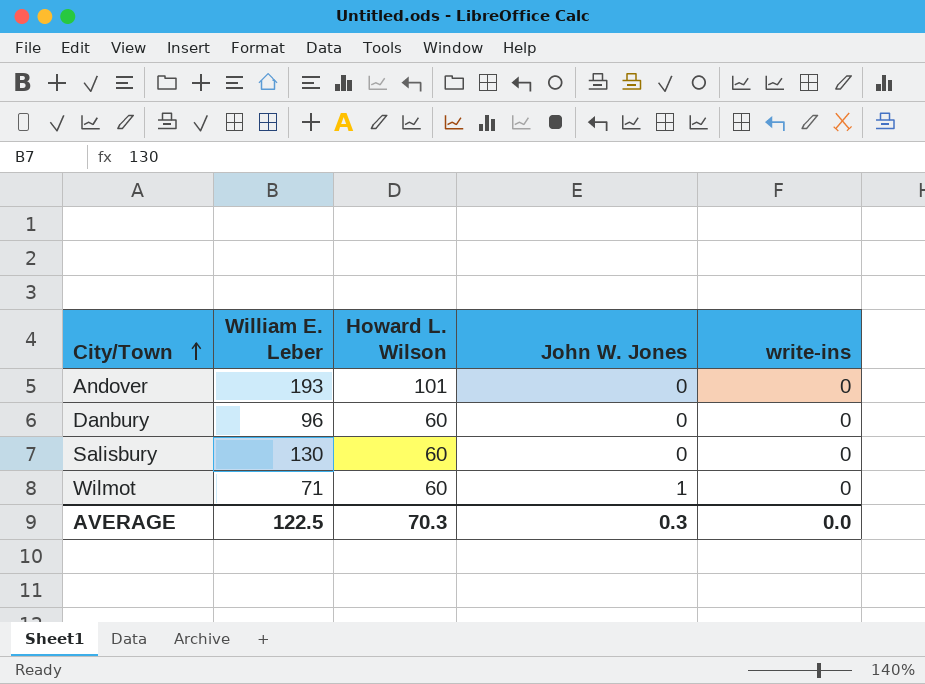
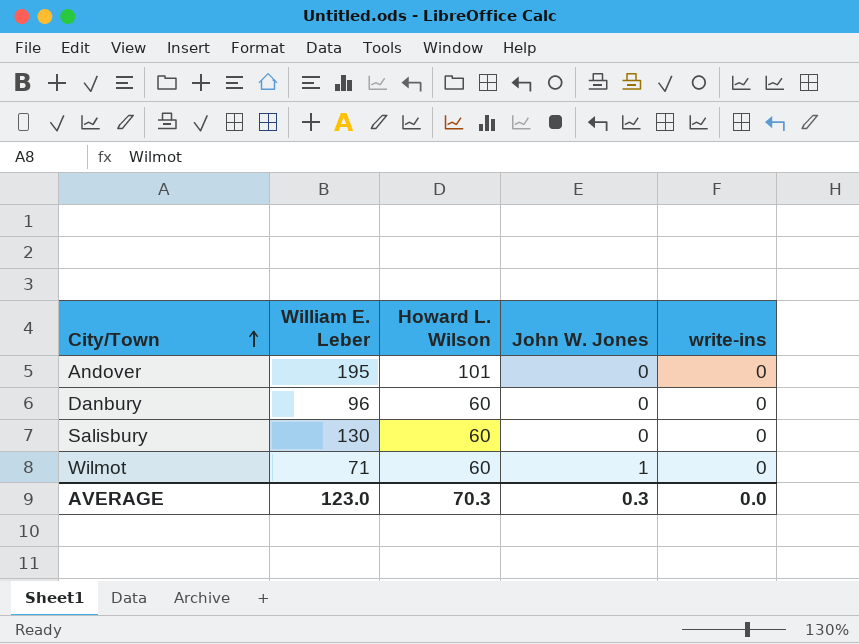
Andover | William E. Leber: 193 -> 195
AVERAGE | William E. Leber: 122.5 -> 123.0

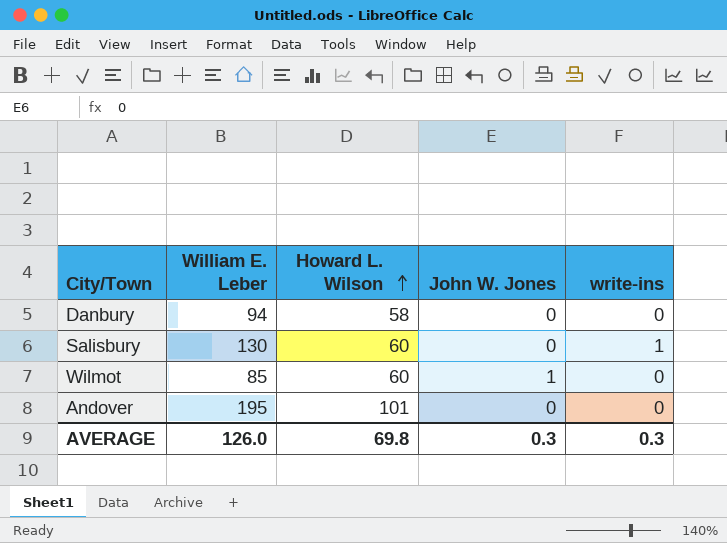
row order: City/Town ascending -> Howard L. Wilson ascending
Danbury | William E. Leber: 96 -> 94
Danbury | Howard L. Wilson: 60 -> 58
Salisbury | write-ins: 0 -> 1
Wilmot | William E. Leber: 71 -> 85
AVERAGE | William E. Leber: 123.0 -> 126.0
AVERAGE | Howard L. Wilson: 70.3 -> 69.8
AVERAGE | write-ins: 0.0 -> 0.3

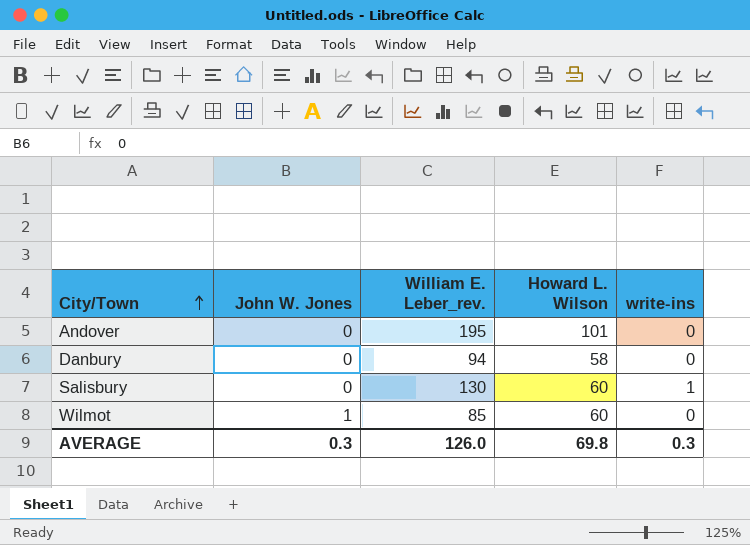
row order: Howard L. Wilson ascending -> City/Town ascending
column John W. Jones | position: 4 -> 2
column name: William E. Leber -> William E. Leber_rev.

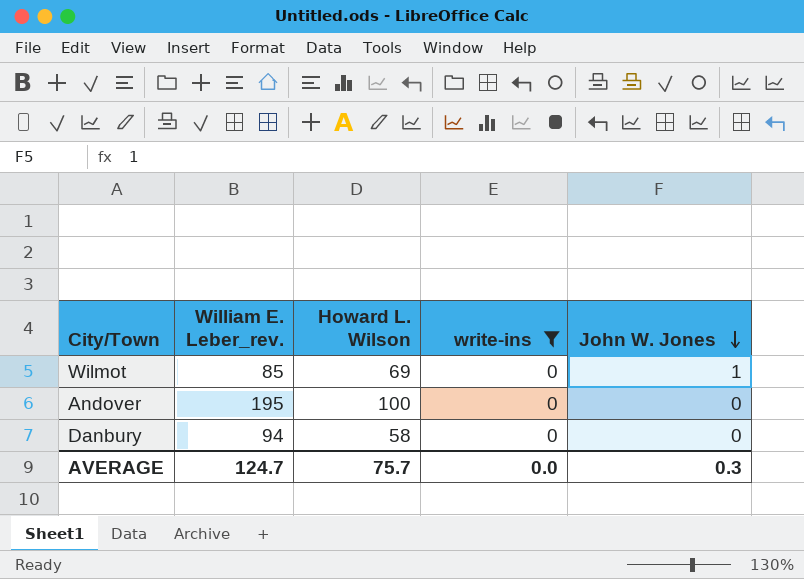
filter: none -> write-ins = 0
row order: City/Town ascending -> John W. Jones descending
column John W. Jones | position: 2 -> 5
Wilmot | Howard L. Wilson: 60 -> 69
Andover | Howard L. Wilson: 101 -> 100
AVERAGE | William E. Leber_rev.: 126.0 -> 124.7
AVERAGE | Howard L. Wilson: 69.8 -> 75.7
AVERAGE | write-ins: 0.3 -> 0.0

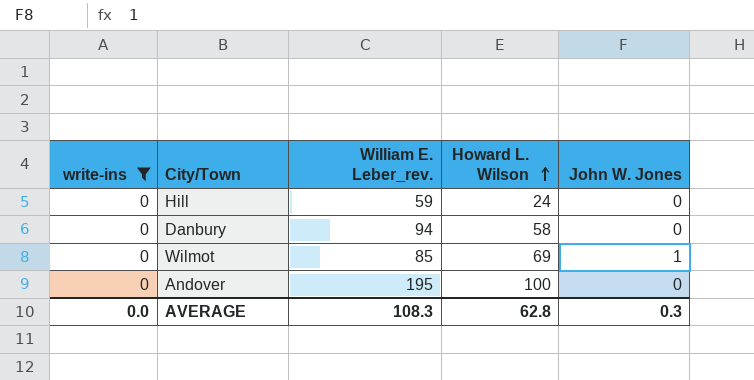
row order: John W. Jones descending -> Howard L. Wilson ascending
column write-ins | position: 4 -> 1
row Hill: none -> 0 | 59 | 24 | 0
AVERAGE | William E. Leber_rev.: 124.7 -> 108.3
AVERAGE | Howard L. Wilson: 75.7 -> 62.8

